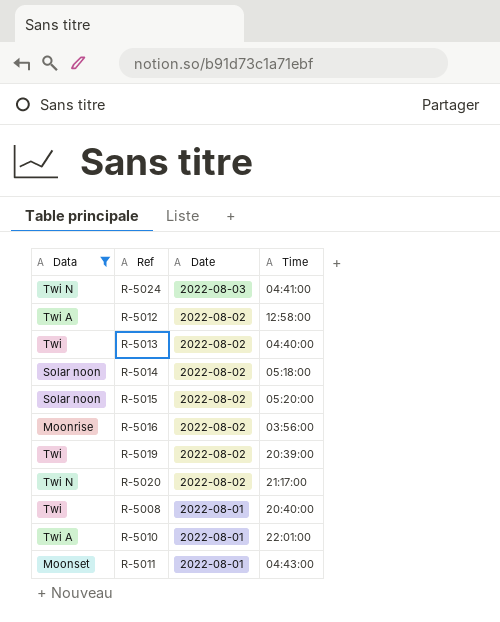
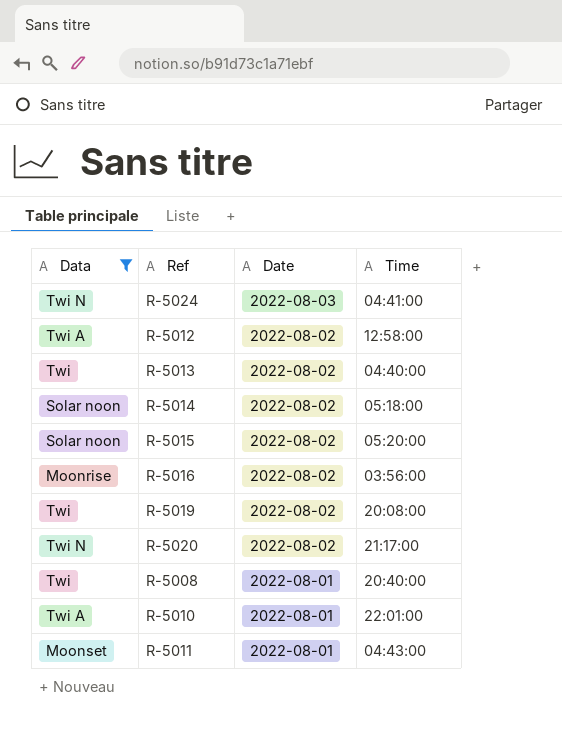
R-5019 | Time: 20:39:00 -> 20:08:00

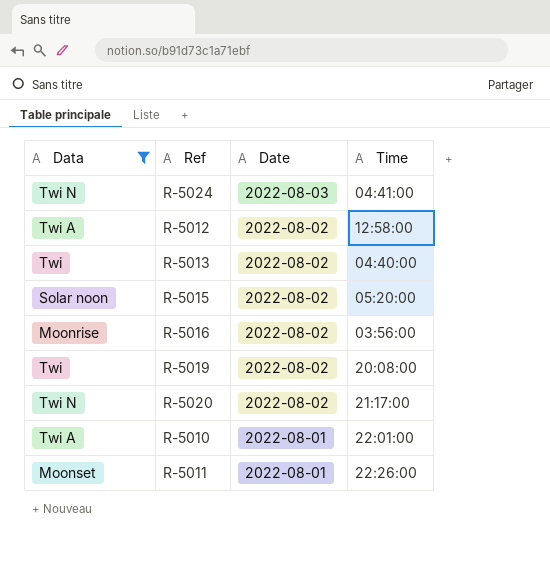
row R-5014: Solar noon | 2022-08-02 | 05:18:00 -> none
row R-5008: Twi | 2022-08-01 | 20:40:00 -> none
R-5011 | Time: 04:43:00 -> 22:26:00

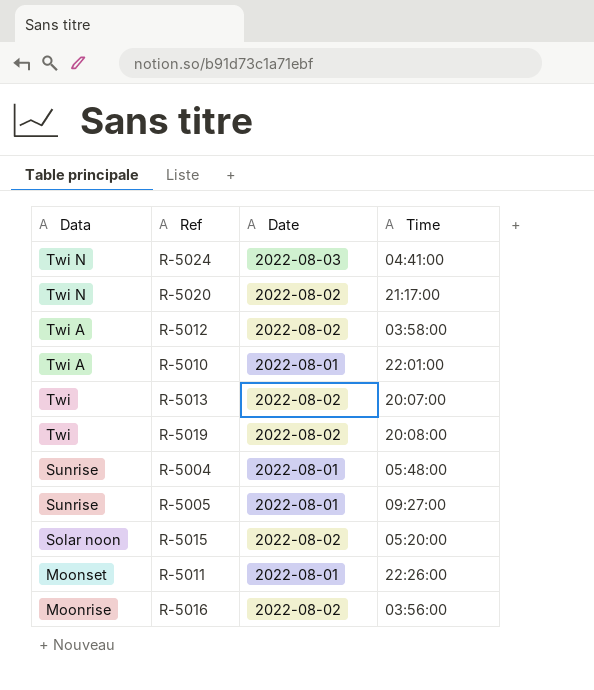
filter: Data != Sunrise -> none
row order: Date descending -> Data descending
R-5012 | Time: 12:58:00 -> 03:58:00
R-5013 | Time: 04:40:00 -> 20:07:00

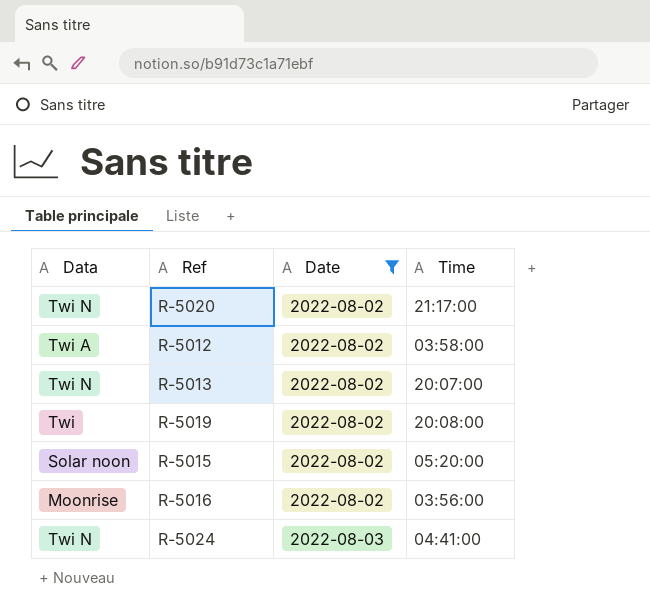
filter: none -> Date != 2022-08-01
row order: Data descending -> Date ascending
R-5013 | Data: Twi -> Twi N

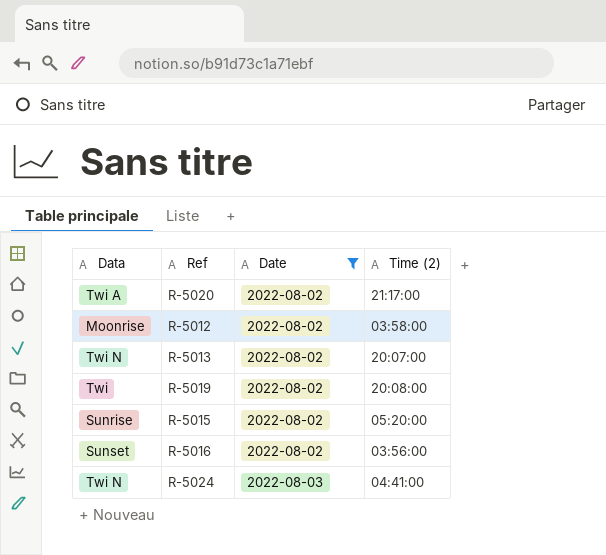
column name: Time -> Time (2)
R-5020 | Data: Twi N -> Twi A
R-5012 | Data: Twi A -> Moonrise
R-5015 | Data: Solar noon -> Sunrise
R-5016 | Data: Moonrise -> Sunset

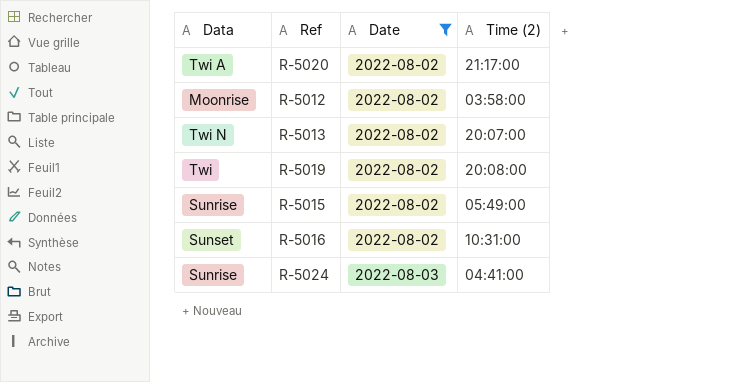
R-5015 | Time (2): 05:20:00 -> 05:49:00
R-5016 | Time (2): 03:56:00 -> 10:31:00
R-5024 | Data: Twi N -> Sunrise

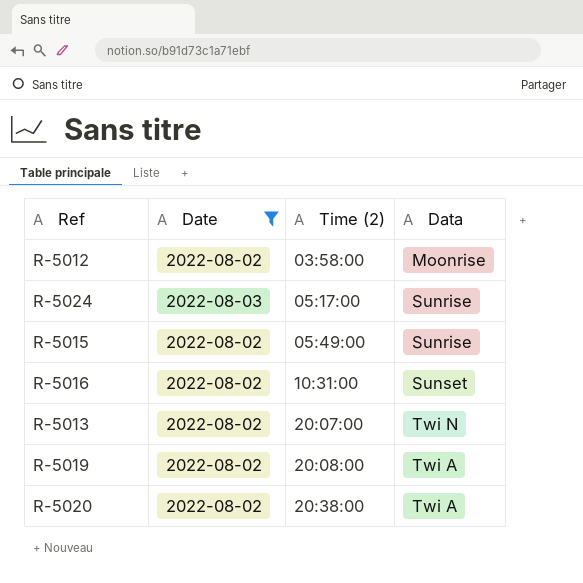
row order: Date ascending -> Time (2) ascending
column Data | position: 1 -> 4
R-5024 | Time (2): 04:41:00 -> 05:17:00
R-5019 | Data: Twi -> Twi A
R-5020 | Time (2): 21:17:00 -> 20:38:00

